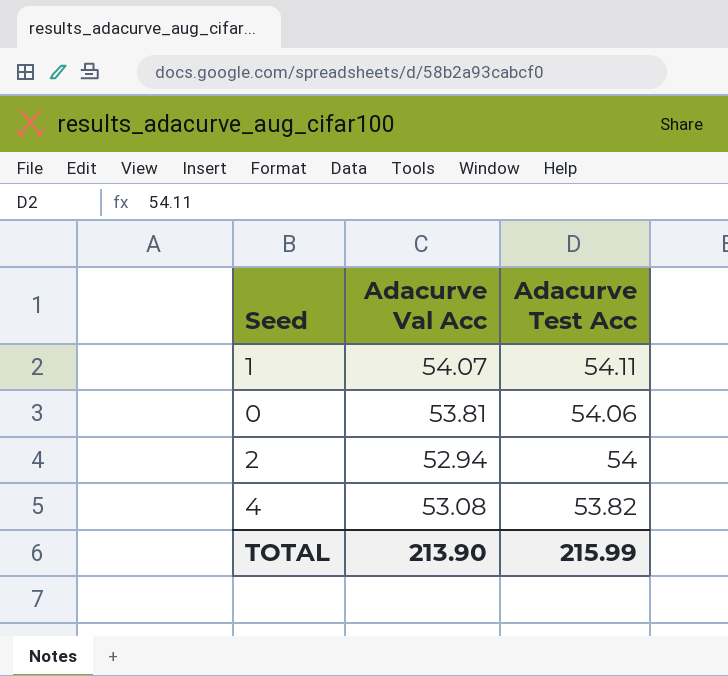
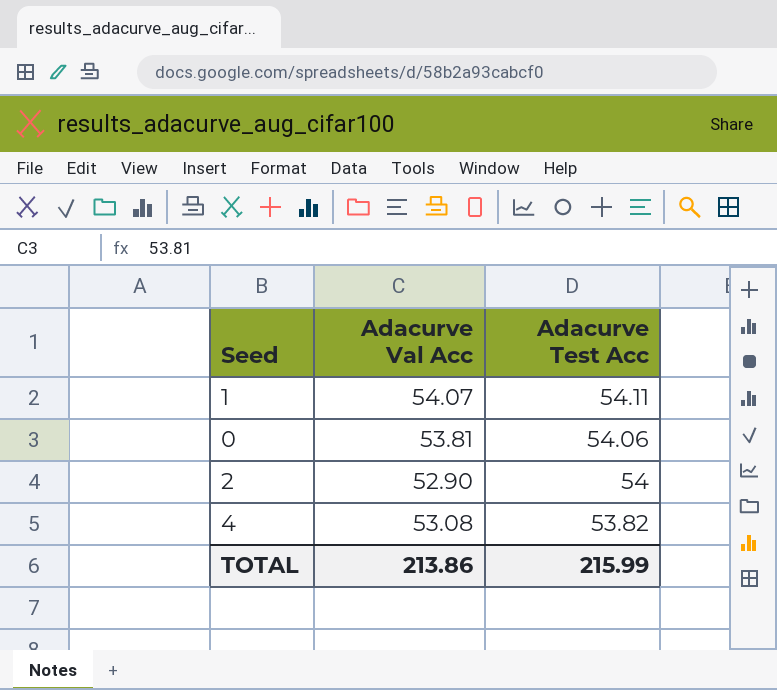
2 | Adacurve Val Acc: 52.94 -> 52.90
TOTAL | Adacurve Val Acc: 213.90 -> 213.86

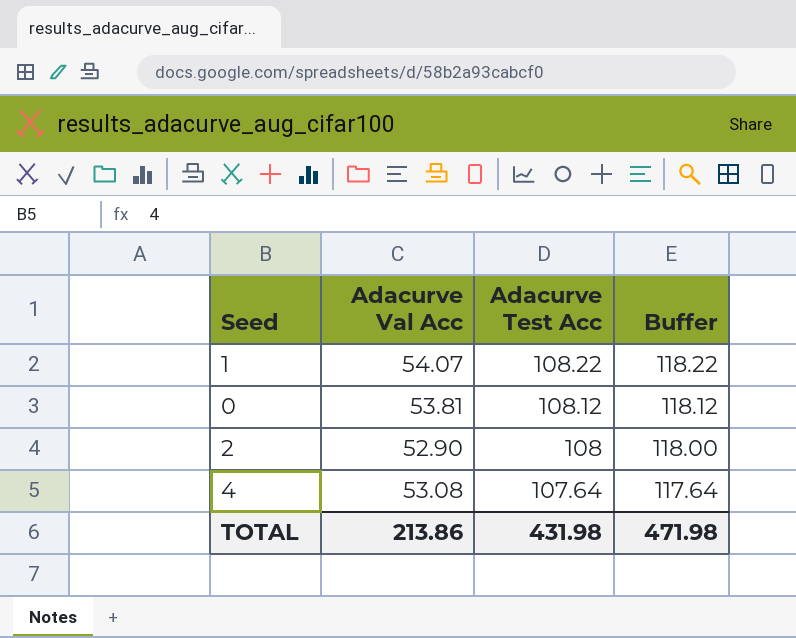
column Buffer | formula: none -> [Adacurve Test Acc] + 10
1 | Adacurve Test Acc: 54.11 -> 108.22
0 | Adacurve Test Acc: 54.06 -> 108.12
2 | Adacurve Test Acc: 54 -> 108
4 | Adacurve Test Acc: 53.82 -> 107.64
TOTAL | Adacurve Test Acc: 215.99 -> 431.98

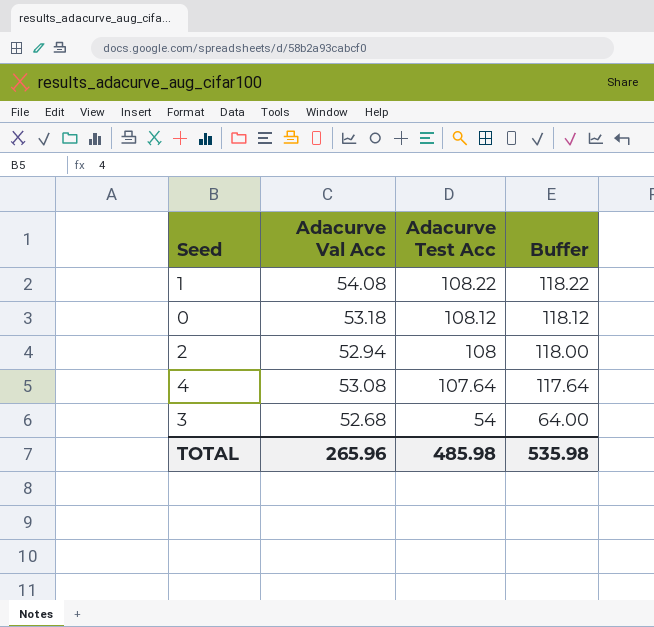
1 | Adacurve Val Acc: 54.07 -> 54.08
0 | Adacurve Val Acc: 53.81 -> 53.18
2 | Adacurve Val Acc: 52.90 -> 52.94
row 3: none -> 52.68 | 54 | 64.00
TOTAL | Adacurve Val Acc: 213.86 -> 265.96
TOTAL | Adacurve Test Acc: 431.98 -> 485.98
TOTAL | Buffer: 471.98 -> 535.98

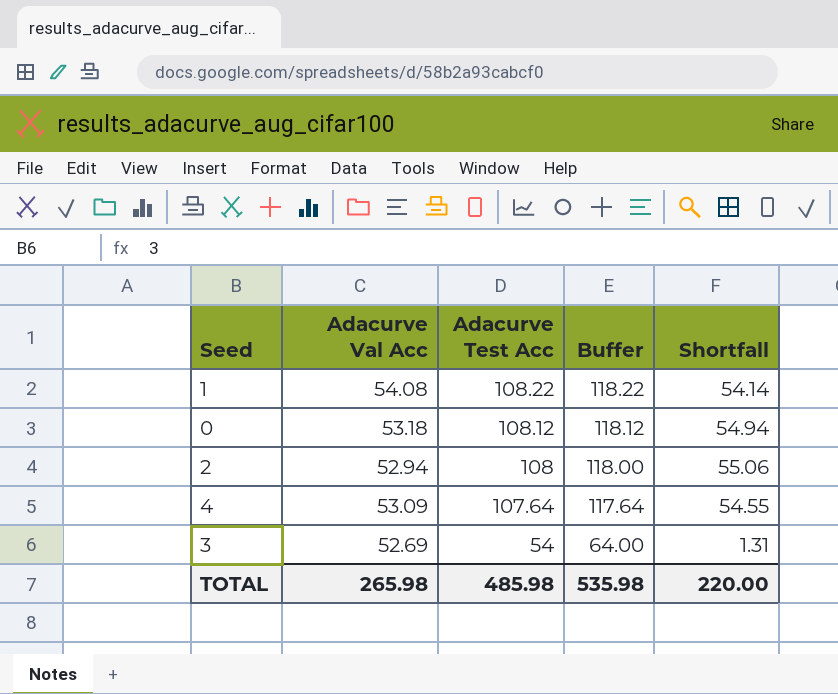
column Shortfall | formula: none -> [Adacurve Test Acc] - [Adacurve Val Acc]
4 | Adacurve Val Acc: 53.08 -> 53.09
3 | Adacurve Val Acc: 52.68 -> 52.69
TOTAL | Adacurve Val Acc: 265.96 -> 265.98

